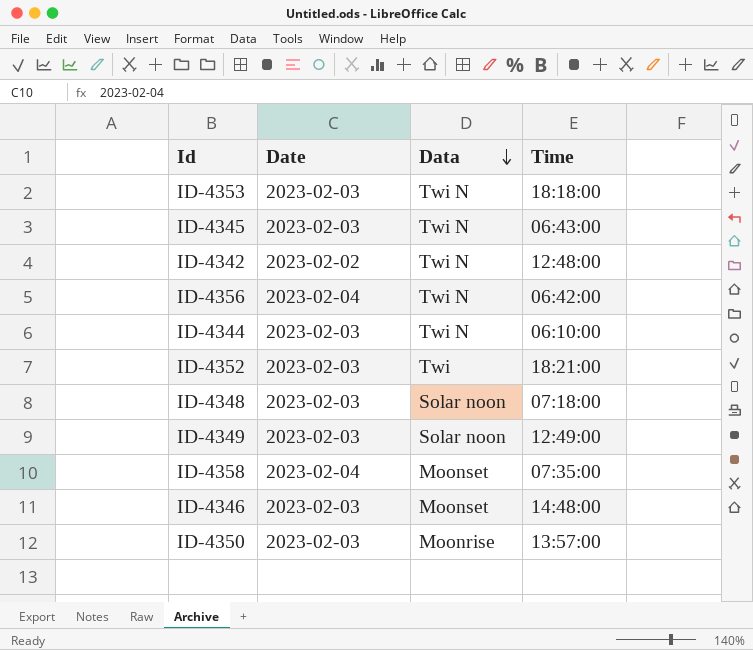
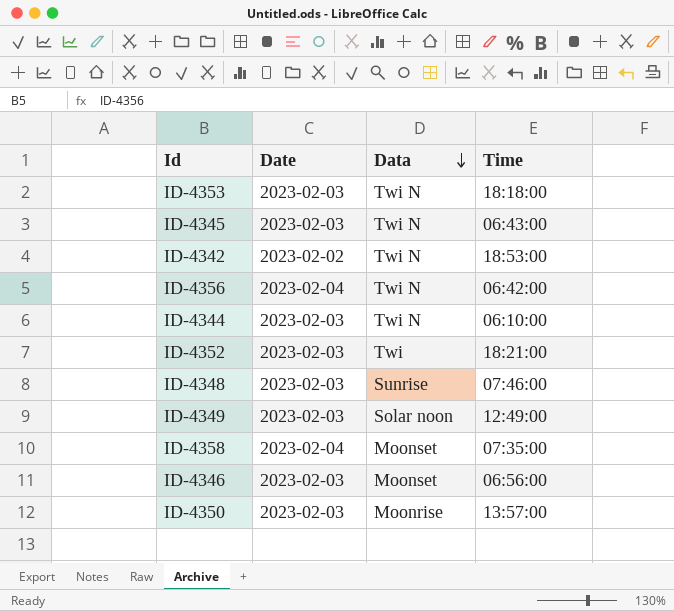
ID-4342 | Time: 12:48:00 -> 18:53:00
ID-4348 | Data: Solar noon -> Sunrise
ID-4348 | Time: 07:18:00 -> 07:46:00
ID-4346 | Time: 14:48:00 -> 06:56:00

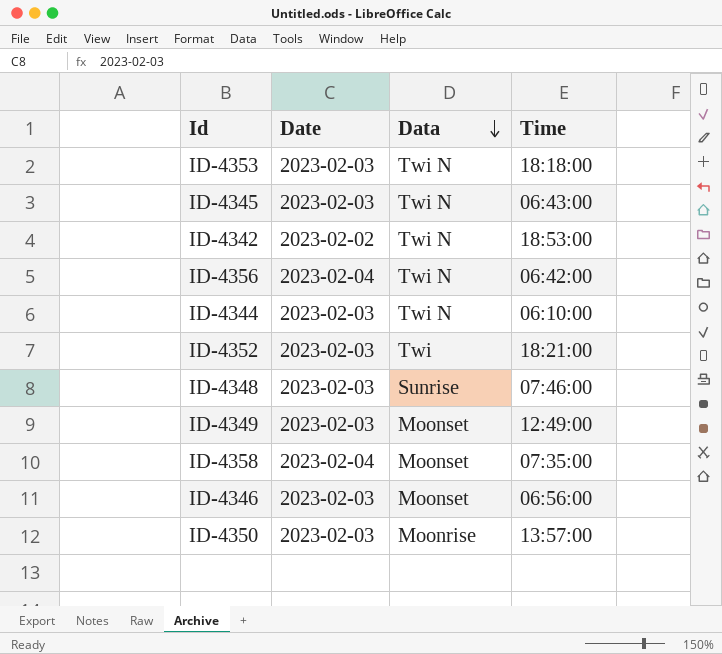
ID-4349 | Data: Solar noon -> Moonset

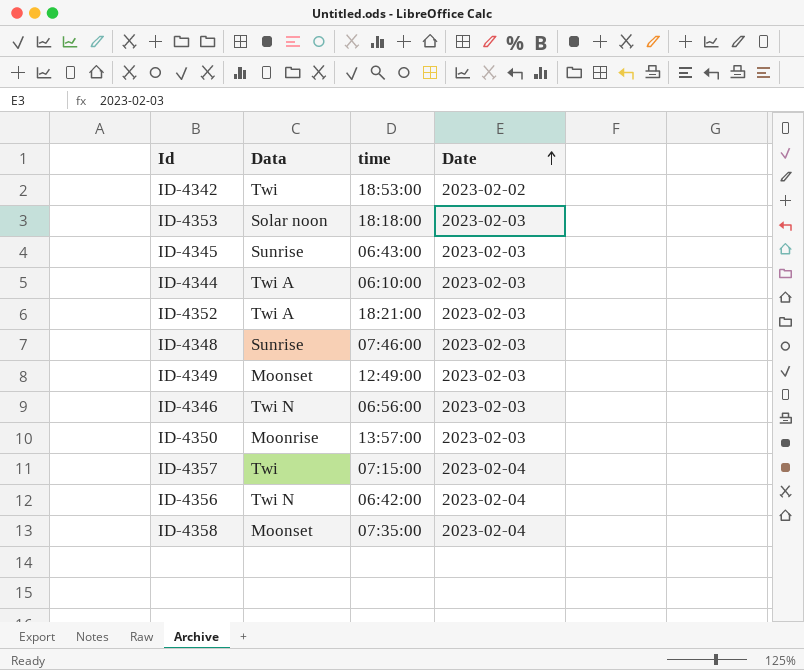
row order: Data descending -> Date ascending
column name: Time -> time
column Date | position: 2 -> 4
ID-4342 | Data: Twi N -> Twi
ID-4353 | Data: Twi N -> Solar noon
ID-4345 | Data: Twi N -> Sunrise
ID-4344 | Data: Twi N -> Twi A
ID-4352 | Data: Twi -> Twi A
ID-4346 | Data: Moonset -> Twi N
row ID-4357: none -> Twi | 07:15:00 | 2023-02-04

